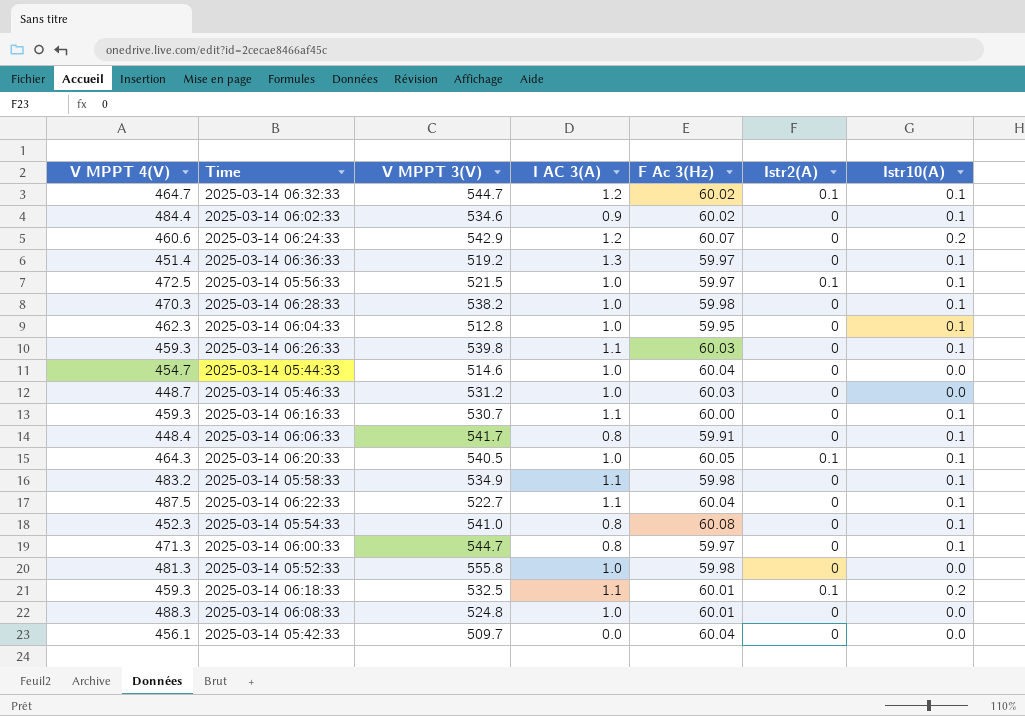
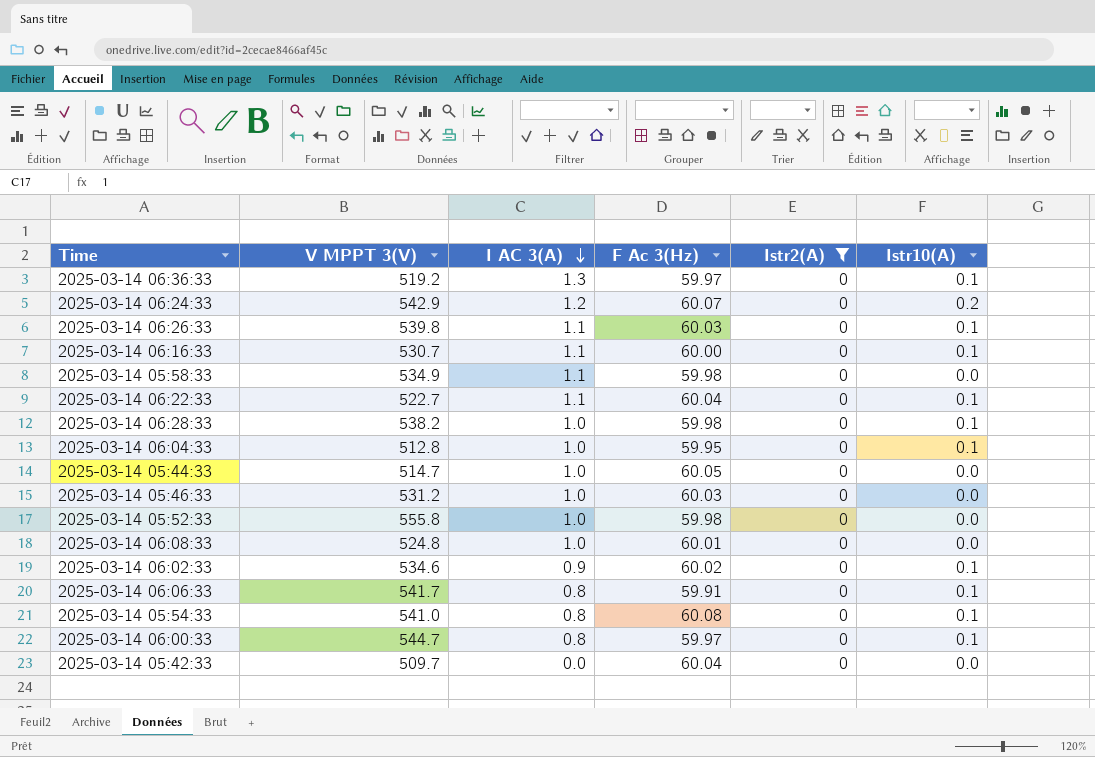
filter: none -> Istr2(A) = 0
row order: none -> I AC 3(A) descending
column V MPPT 4(V) | position: 1 -> none
2025-03-14 05:58:33 | Istr10(A): 0.1 -> 0.0
2025-03-14 05:44:33 | V MPPT 3(V): 514.6 -> 514.7
2025-03-14 05:44:33 | F Ac 3(Hz): 60.04 -> 60.05

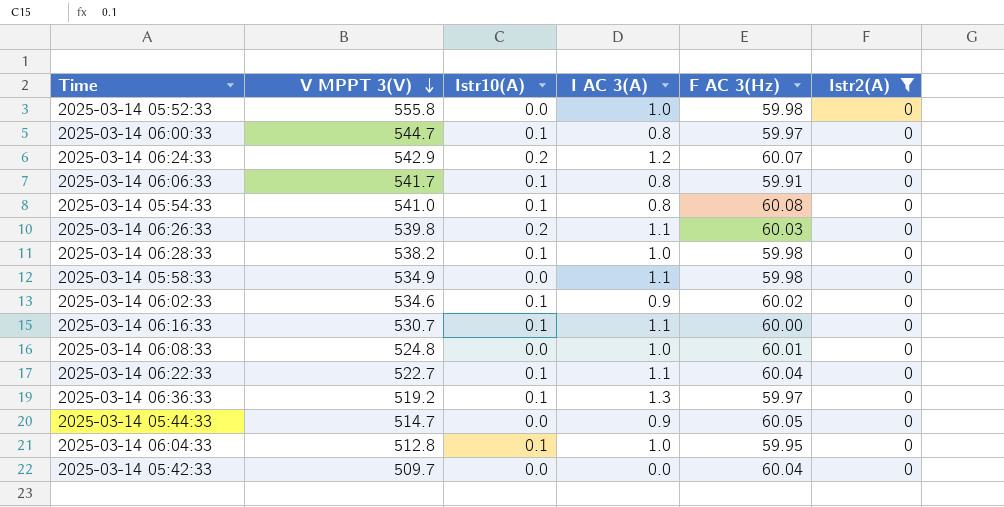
row order: I AC 3(A) descending -> V MPPT 3(V) descending
column Istr10(A) | position: 6 -> 3
column name: F Ac 3(Hz) -> F AC 3(Hz)
row 2025-03-14 05:46:33: 531.2 | 1.0 | 60.03 | 0 | 0.0 -> none
2025-03-14 06:26:33 | Istr10(A): 0.1 -> 0.2
2025-03-14 05:44:33 | I AC 3(A): 1.0 -> 0.9

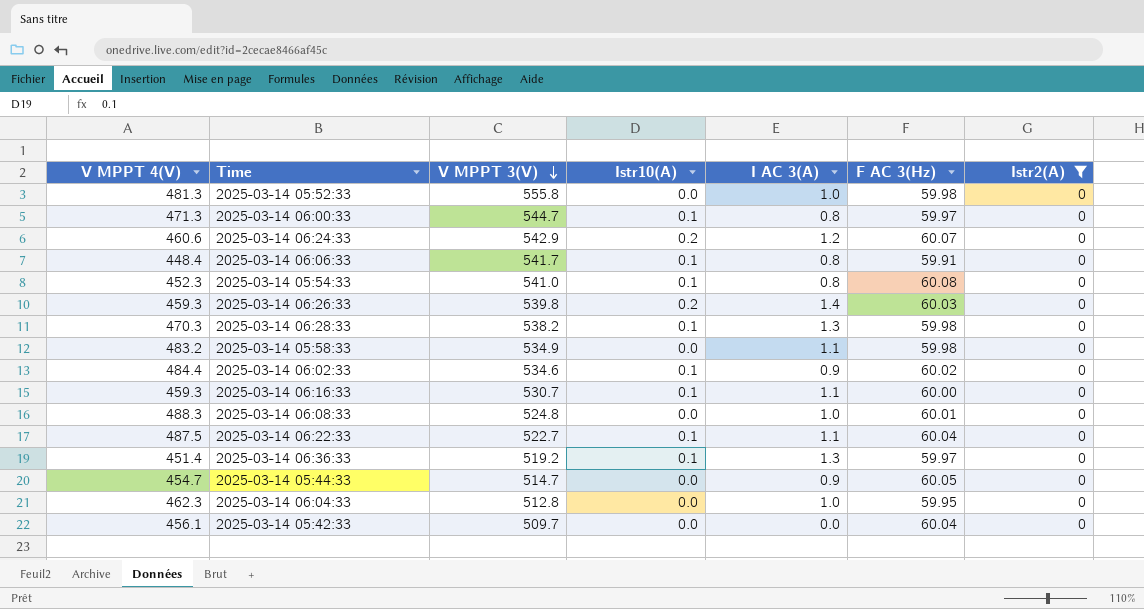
column V MPPT 4(V) | position: none -> 1
2025-03-14 06:26:33 | I AC 3(A): 1.1 -> 1.4
2025-03-14 06:28:33 | I AC 3(A): 1.0 -> 1.3
2025-03-14 06:04:33 | Istr10(A): 0.1 -> 0.0

